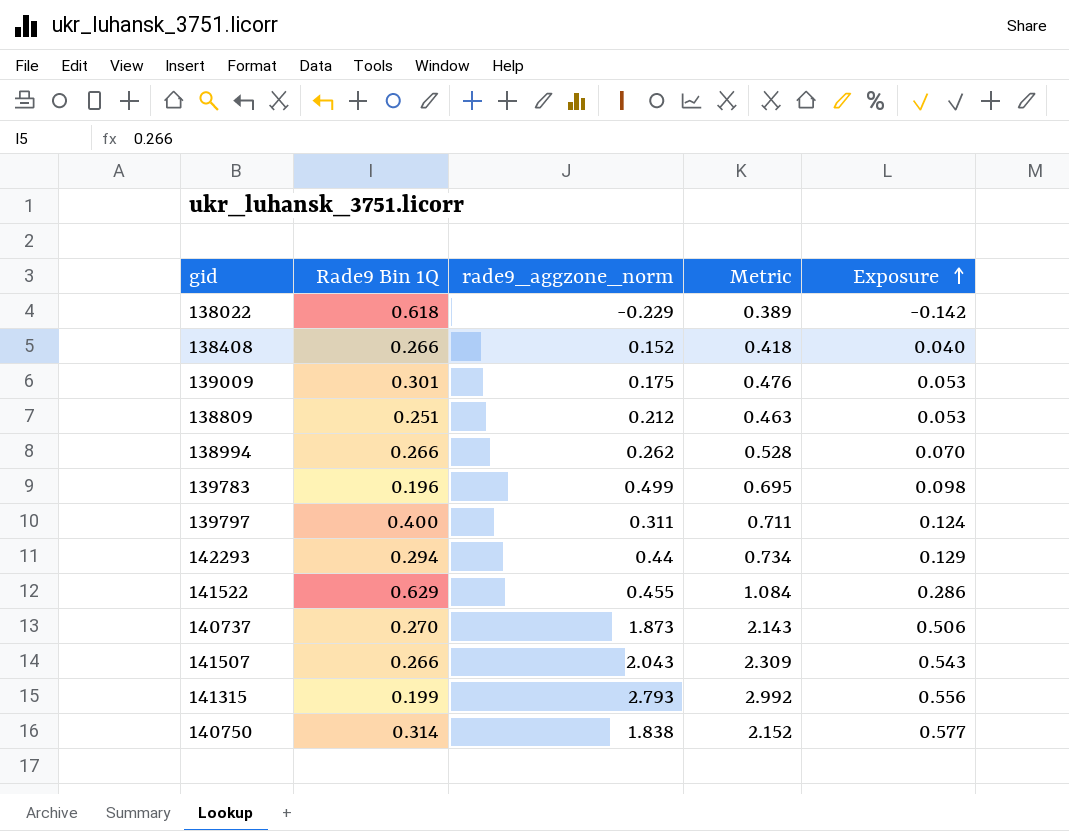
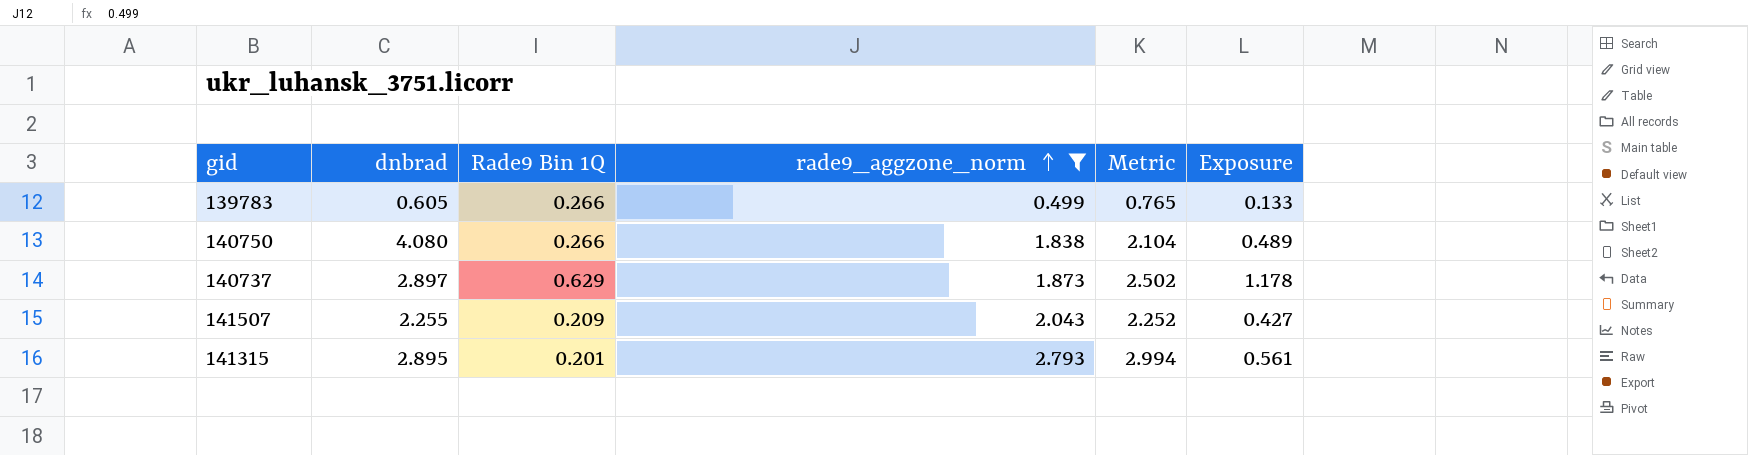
filter: none -> rade9_aggzone_norm >= 0.499
row order: Exposure ascending -> rade9_aggzone_norm ascending
column dnbrad | position: none -> 2
139783 | Rade9 Bin 1Q: 0.196 -> 0.266
139783 | Metric: 0.695 -> 0.765
139783 | Exposure: 0.098 -> 0.133
140750 | Rade9 Bin 1Q: 0.314 -> 0.266
140750 | Metric: 2.152 -> 2.104
140750 | Exposure: 0.577 -> 0.489
140737 | Rade9 Bin 1Q: 0.270 -> 0.629
140737 | Metric: 2.143 -> 2.502
140737 | Exposure: 0.506 -> 1.178
141507 | Rade9 Bin 1Q: 0.266 -> 0.209
141507 | Metric: 2.309 -> 2.252
141507 | Exposure: 0.543 -> 0.427
141315 | Rade9 Bin 1Q: 0.199 -> 0.201
141315 | Metric: 2.992 -> 2.994
141315 | Exposure: 0.556 -> 0.561

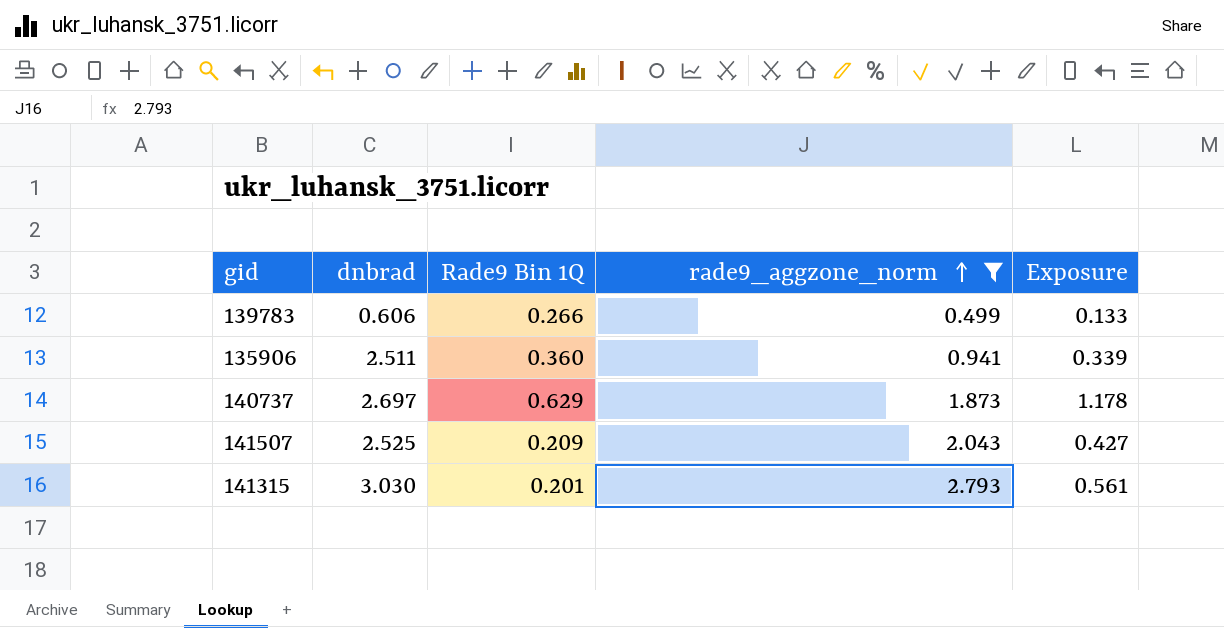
column Metric | formula: [Rade9 Bin 1Q] + [rade9_aggzone_norm] -> none
row 140750: 4.080 | 0.266 | 1.838 | 2.104 | 0.489 -> none
139783 | dnbrad: 0.605 -> 0.606
row 135906: none -> 2.511 | 0.360 | 0.941 | 0.339
140737 | dnbrad: 2.897 -> 2.697
141507 | dnbrad: 2.255 -> 2.525
141315 | dnbrad: 2.895 -> 3.030

